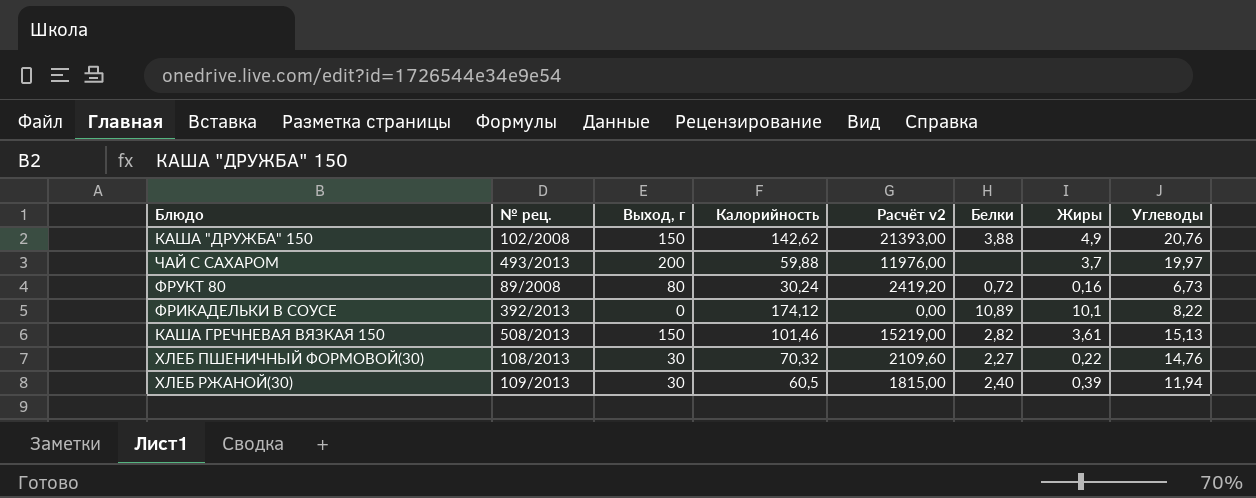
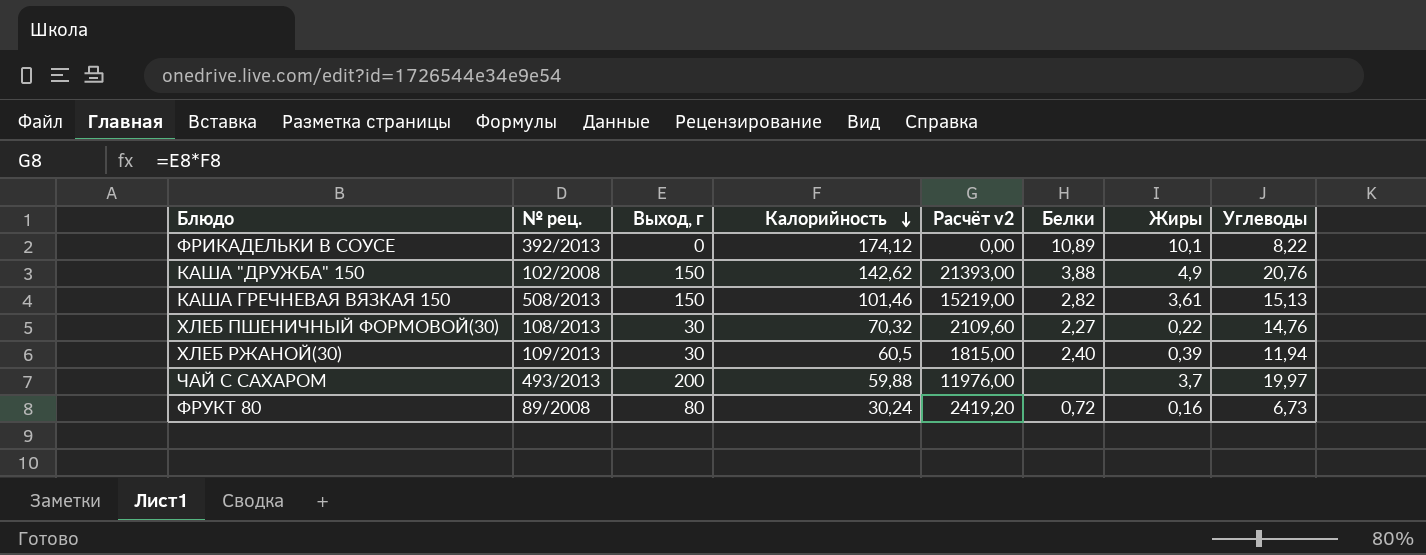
row order: none -> Калорийность descending

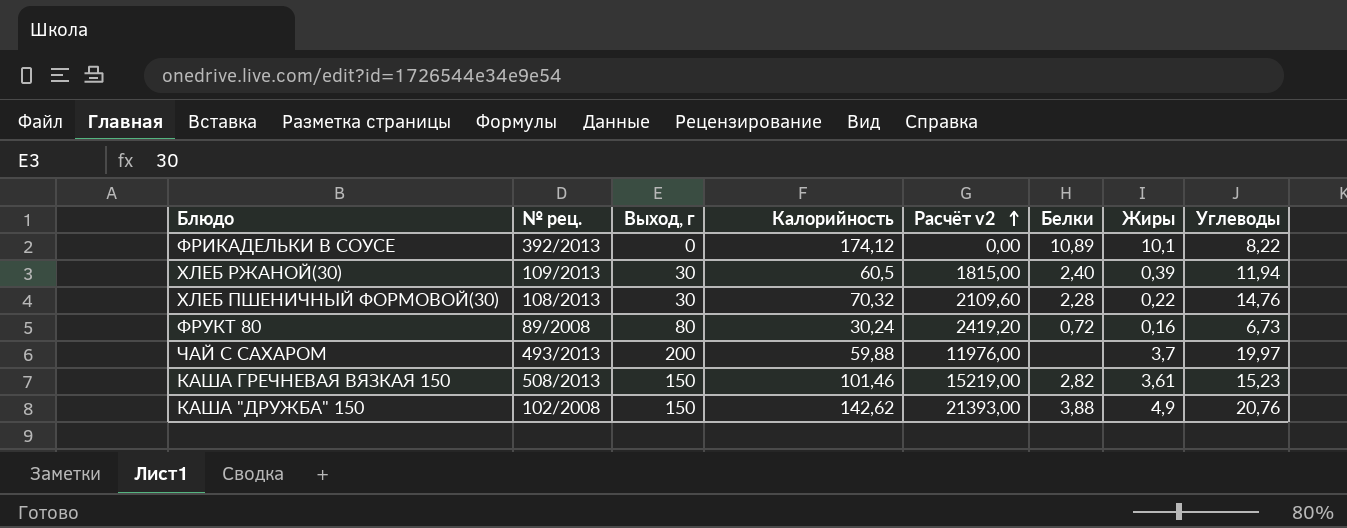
row order: Калорийность descending -> Расчёт v2 ascending
ХЛЕБ ПШЕНИЧНЫЙ ФОРМОВОЙ(30) | Белки: 2,27 -> 2,28
КАША ГРЕЧНЕВАЯ ВЯЗКАЯ 150 | Углеводы: 15,13 -> 15,23

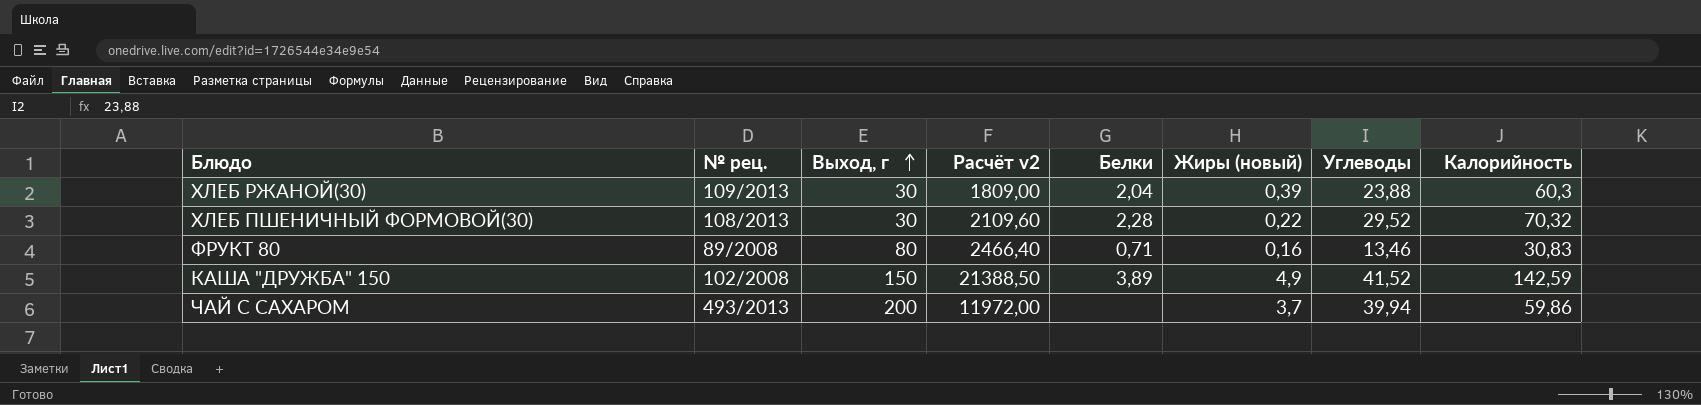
row order: Расчёт v2 ascending -> Выход, г ascending
column name: Жиры -> Жиры (новый)
column Калорийность | position: 4 -> 8
row ФРИКАДЕЛЬКИ В СОУСЕ: 392/2013 | 0 | 174,12 | 0,00 | 10,89 | 10,1 | 8,22 -> none
row КАША ГРЕЧНЕВАЯ ВЯЗКАЯ 150: 508/2013 | 150 | 101,46 | 15219,00 | 2,82 | 3,61 | 15,23 -> none
ХЛЕБ РЖАНОЙ(30) | Расчёт v2: 1815,00 -> 1809,00
ХЛЕБ РЖАНОЙ(30) | Белки: 2,40 -> 2,04
ХЛЕБ РЖАНОЙ(30) | Углеводы: 11,94 -> 23,88
ХЛЕБ РЖАНОЙ(30) | Калорийность: 60,5 -> 60,3
ХЛЕБ ПШЕНИЧНЫЙ ФОРМОВОЙ(30) | Углеводы: 14,76 -> 29,52
ФРУКТ 80 | Расчёт v2: 2419,20 -> 2466,40
ФРУКТ 80 | Белки: 0,72 -> 0,71
ФРУКТ 80 | Углеводы: 6,73 -> 13,46
ФРУКТ 80 | Калорийность: 30,24 -> 30,83
КАША "ДРУЖБА" 150 | Расчёт v2: 21393,00 -> 21388,50
КАША "ДРУЖБА" 150 | Белки: 3,88 -> 3,89
КАША "ДРУЖБА" 150 | Углеводы: 20,76 -> 41,52
КАША "ДРУЖБА" 150 | Калорийность: 142,62 -> 142,59
ЧАЙ С САХАРОМ | Расчёт v2: 11976,00 -> 11972,00
ЧАЙ С САХАРОМ | Углеводы: 19,97 -> 39,94
ЧАЙ С САХАРОМ | Калорийность: 59,88 -> 59,86

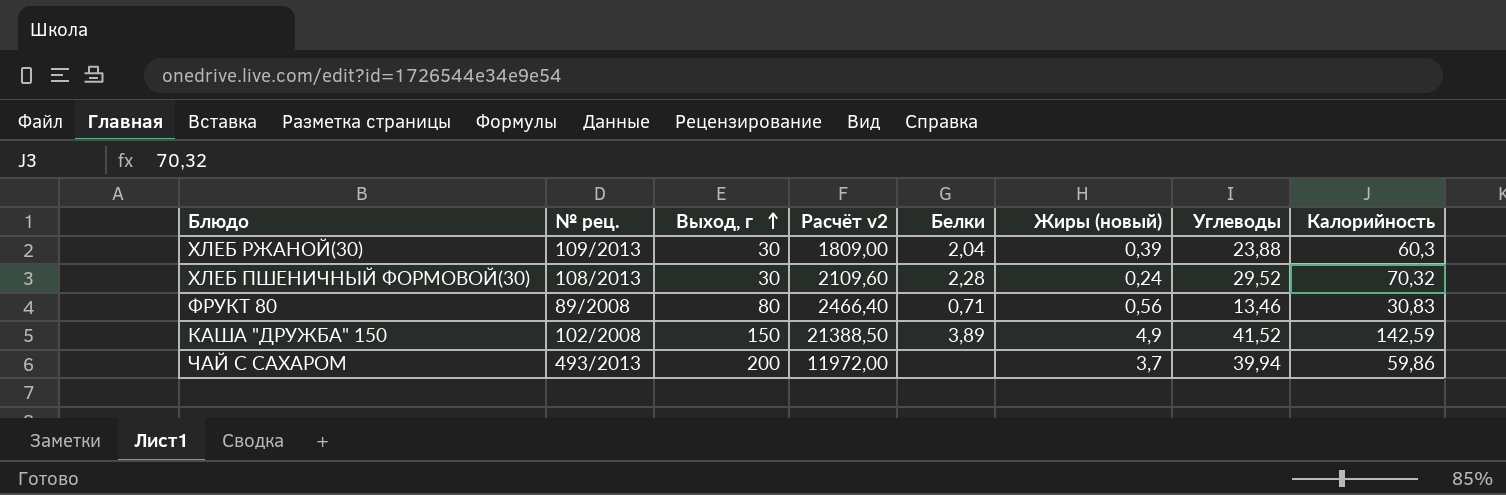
ХЛЕБ ПШЕНИЧНЫЙ ФОРМОВОЙ(30) | Жиры (новый): 0,22 -> 0,24
ФРУКТ 80 | Жиры (новый): 0,16 -> 0,56

